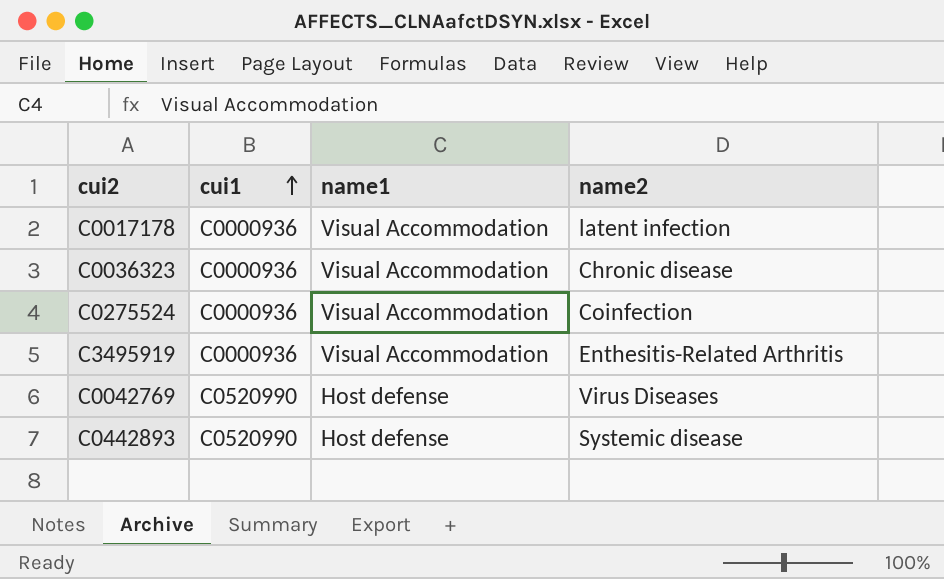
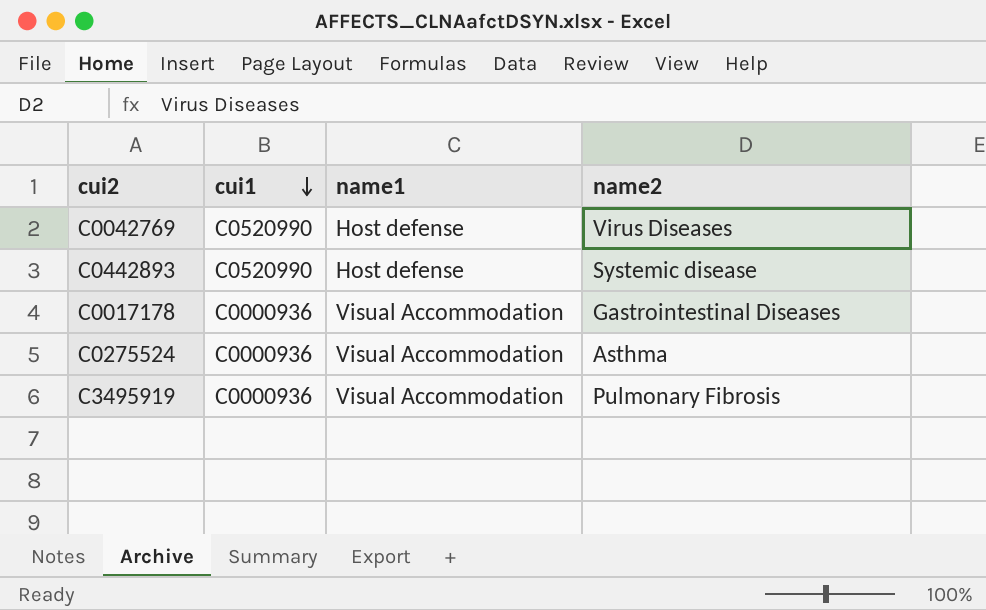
row order: cui1 ascending -> cui1 descending
row C0036323: C0000936 | Visual Accommodation | Chronic disease -> none
C0017178 | name2: latent infection -> Gastrointestinal Diseases
C0275524 | name2: Coinfection -> Asthma
C3495919 | name2: Enthesitis-Related Arthritis -> Pulmonary Fibrosis

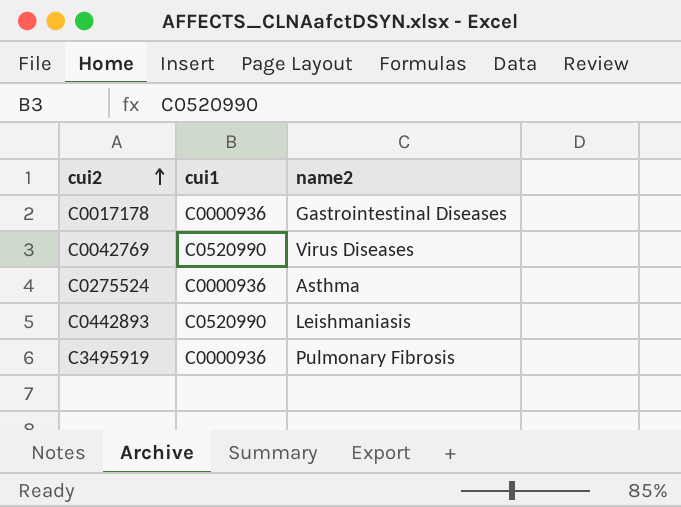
row order: cui1 descending -> cui2 ascending
column name1 | position: 3 -> none
C0442893 | name2: Systemic disease -> Leishmaniasis

